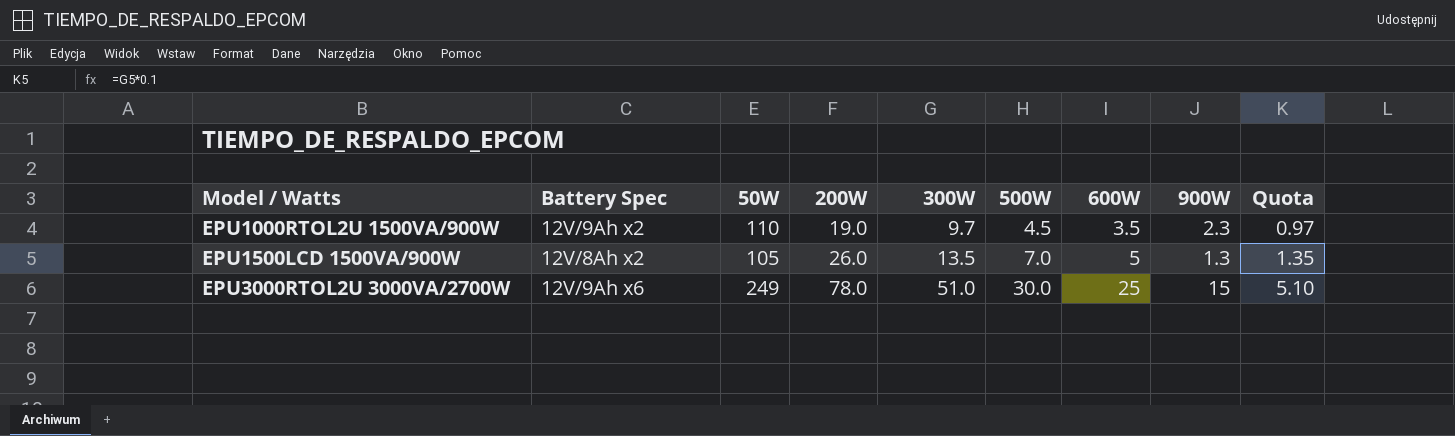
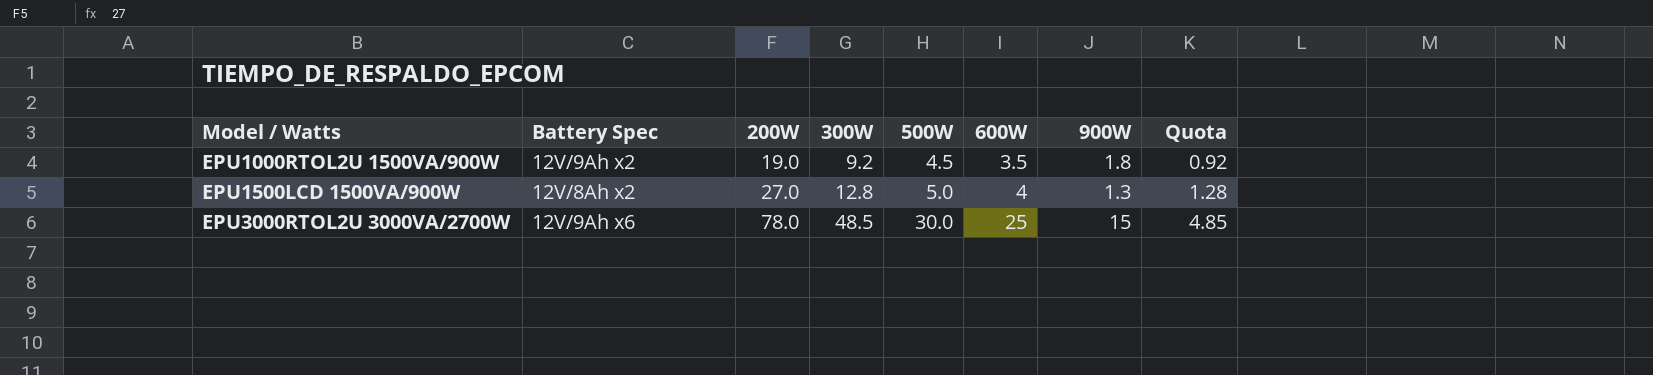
column 50W | position: 3 -> none
EPU1000RTOL2U 1500VA/900W | 300W: 9.7 -> 9.2
EPU1000RTOL2U 1500VA/900W | 900W: 2.3 -> 1.8
EPU1000RTOL2U 1500VA/900W | Quota: 0.97 -> 0.92
EPU1500LCD 1500VA/900W | 200W: 26.0 -> 27.0
EPU1500LCD 1500VA/900W | 300W: 13.5 -> 12.8
EPU1500LCD 1500VA/900W | 500W: 7.0 -> 5.0
EPU1500LCD 1500VA/900W | 600W: 5 -> 4
EPU1500LCD 1500VA/900W | Quota: 1.35 -> 1.28
EPU3000RTOL2U 3000VA/2700W | 300W: 51.0 -> 48.5
EPU3000RTOL2U 3000VA/2700W | Quota: 5.10 -> 4.85

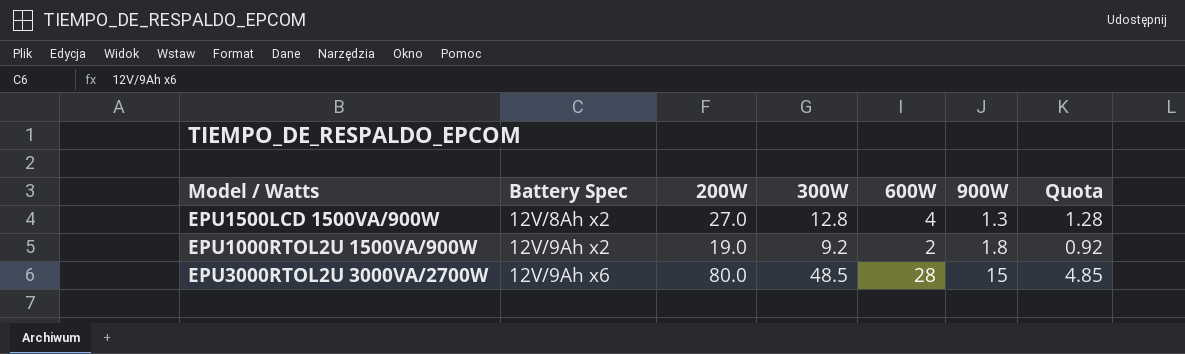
row order: Model / Watts ascending -> Battery Spec ascending
column 500W | position: 5 -> none
EPU1000RTOL2U 1500VA/900W | 600W: 3.5 -> 2
EPU3000RTOL2U 3000VA/2700W | 200W: 78.0 -> 80.0
EPU3000RTOL2U 3000VA/2700W | 600W: 25 -> 28

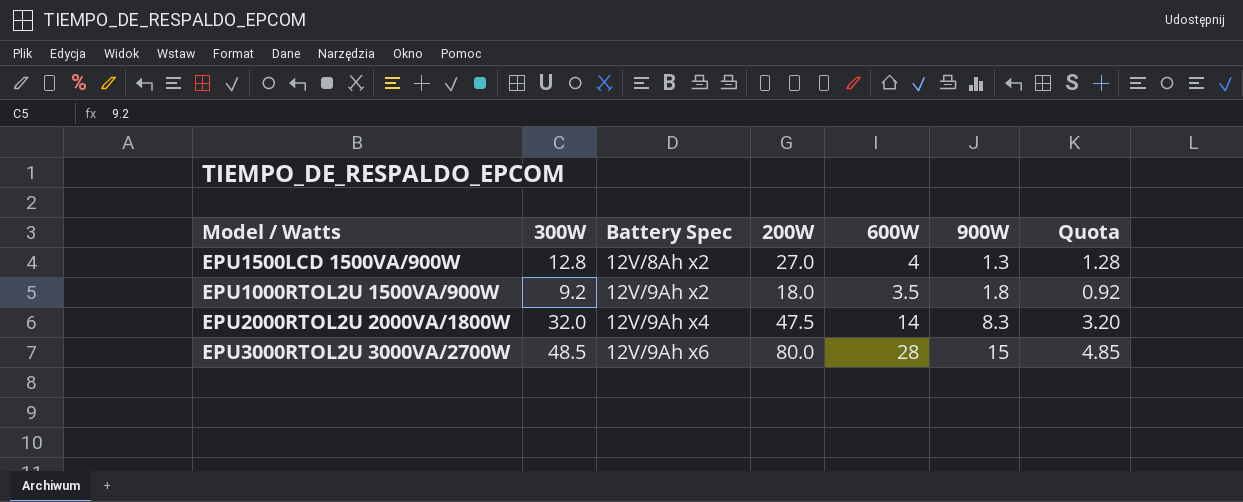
column 300W | position: 4 -> 2
EPU1000RTOL2U 1500VA/900W | 200W: 19.0 -> 18.0
EPU1000RTOL2U 1500VA/900W | 600W: 2 -> 3.5
row EPU2000RTOL2U 2000VA/1800W: none -> 32.0 | 12V/9Ah x4 | 47.5 | 14 | 8.3 | 3.20

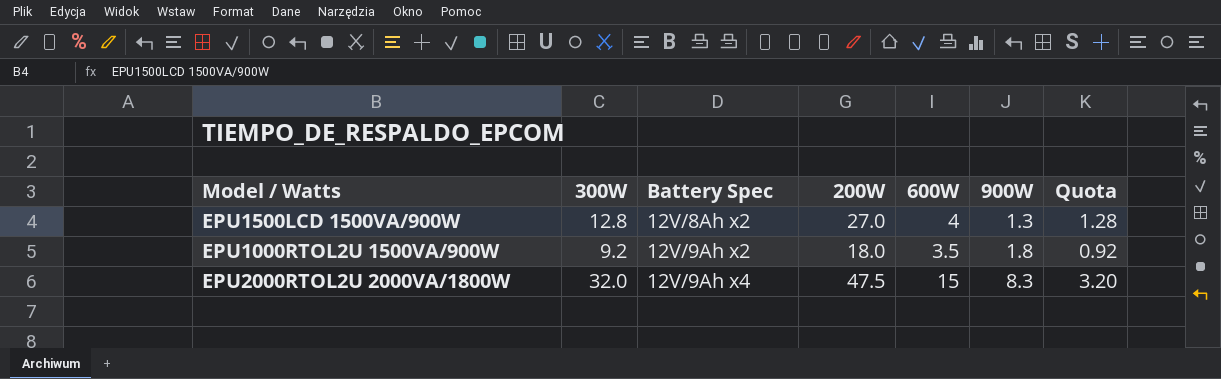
row EPU3000RTOL2U 3000VA/2700W: 48.5 | 12V/9Ah x6 | 80.0 | 28 | 15 | 4.85 -> none
EPU2000RTOL2U 2000VA/1800W | 600W: 14 -> 15

